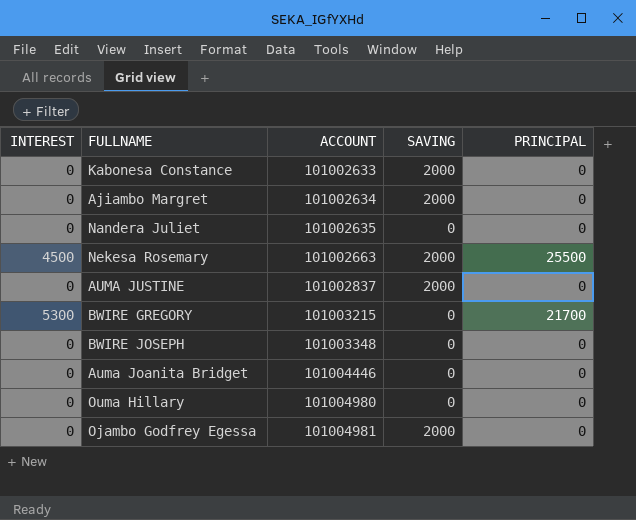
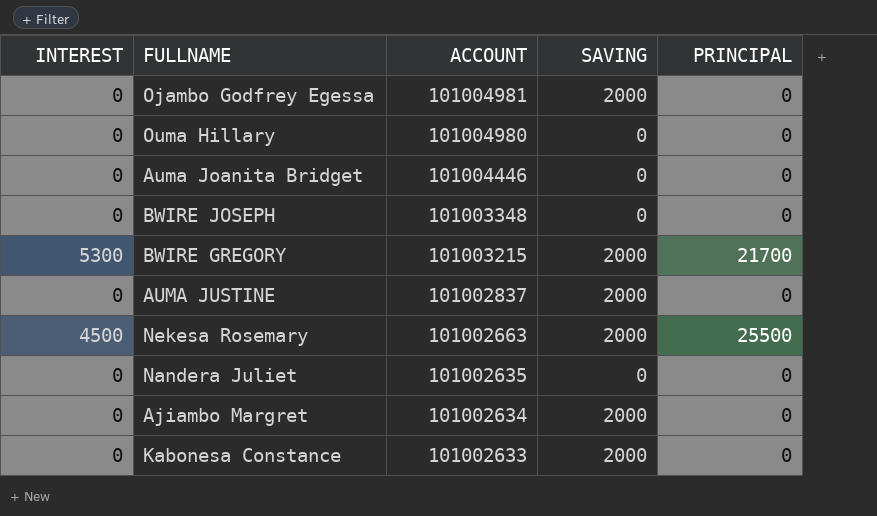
row order: ACCOUNT ascending -> ACCOUNT descending
BWIRE GREGORY | SAVING: 0 -> 2000

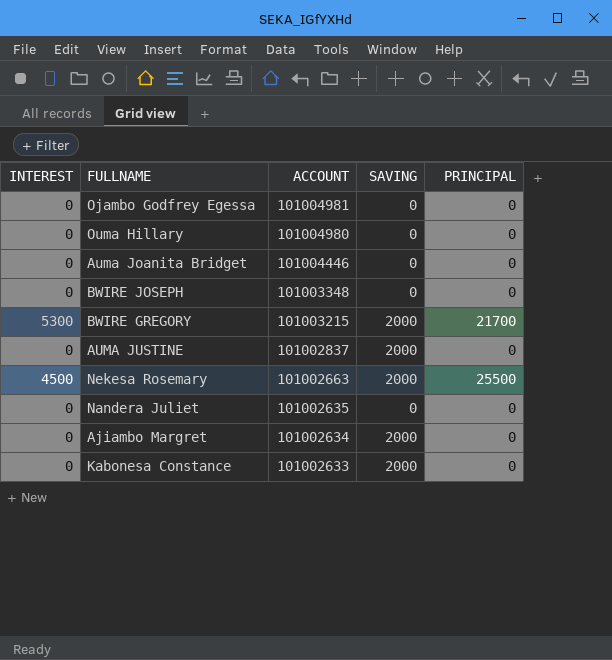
Ojambo Godfrey Egessa | SAVING: 2000 -> 0

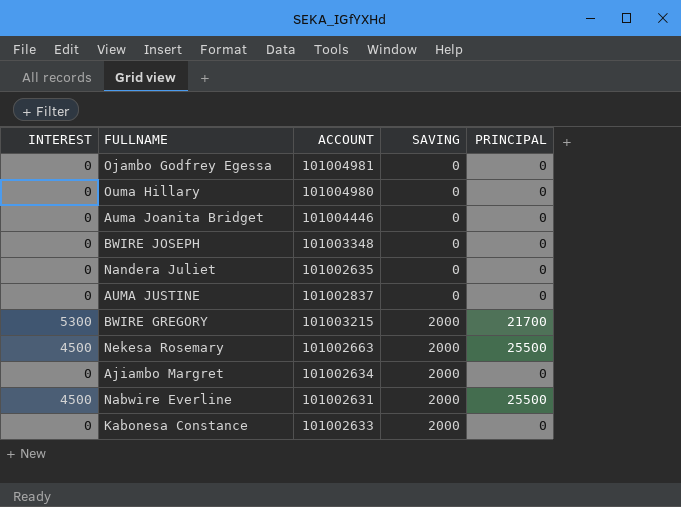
row order: ACCOUNT descending -> SAVING ascending
AUMA JUSTINE | SAVING: 2000 -> 0
row Nabwire Everline: none -> 4500 | 101002631 | 2000 | 25500

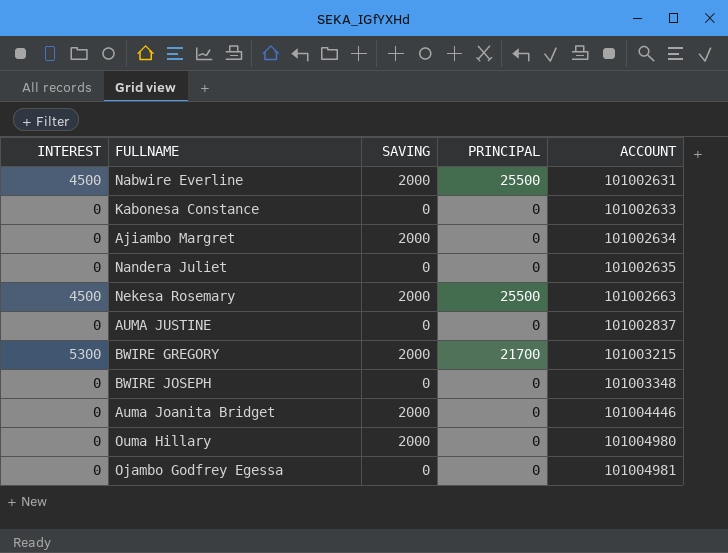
row order: SAVING ascending -> ACCOUNT ascending
column ACCOUNT | position: 3 -> 5
Kabonesa Constance | SAVING: 2000 -> 0
Auma Joanita Bridget | SAVING: 0 -> 2000
Ouma Hillary | SAVING: 0 -> 2000

